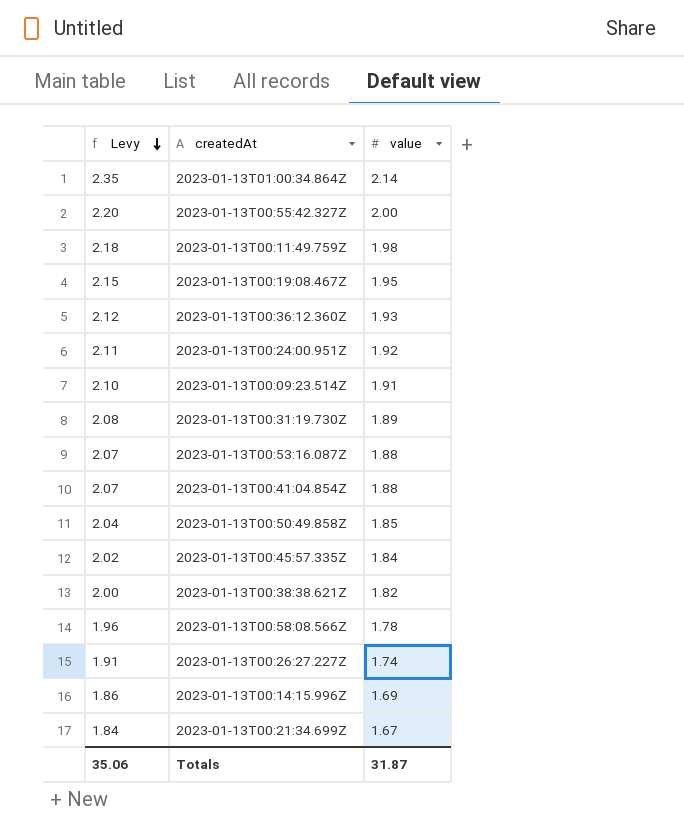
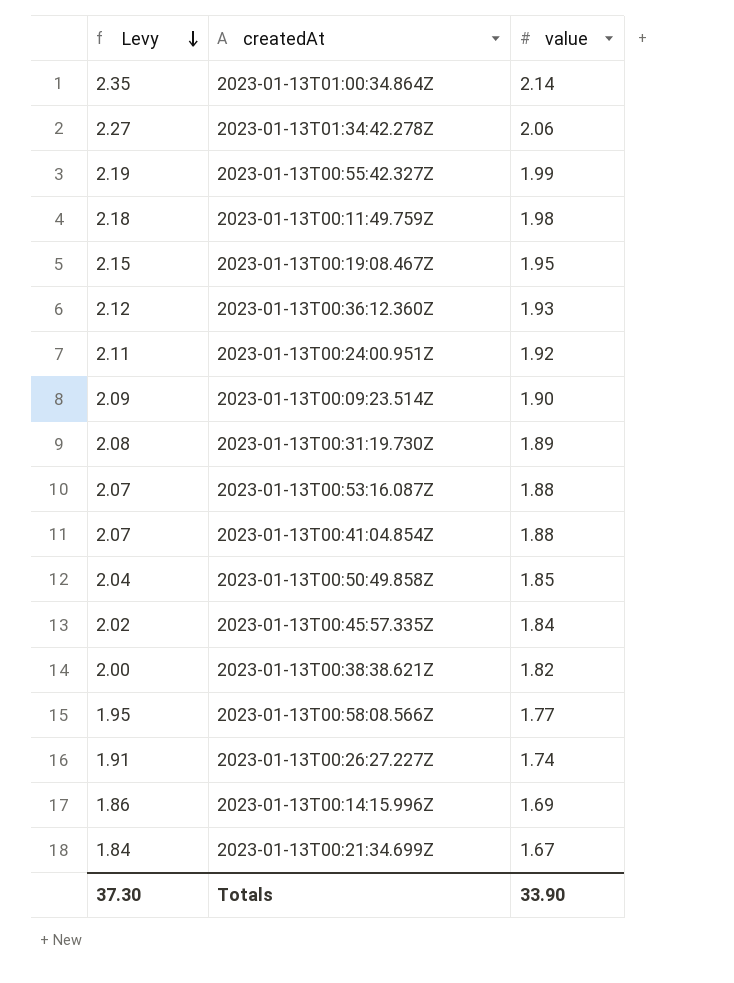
row 2023-01-13T01:34:42.278Z: none -> 2.27 | 2.06
2023-01-13T00:55:42.327Z | Levy: 2.20 -> 2.19
2023-01-13T00:55:42.327Z | value: 2.00 -> 1.99
2023-01-13T00:09:23.514Z | Levy: 2.10 -> 2.09
2023-01-13T00:09:23.514Z | value: 1.91 -> 1.90
2023-01-13T00:58:08.566Z | Levy: 1.96 -> 1.95
2023-01-13T00:58:08.566Z | value: 1.78 -> 1.77
Totals | Levy: 35.06 -> 37.30
Totals | value: 31.87 -> 33.90

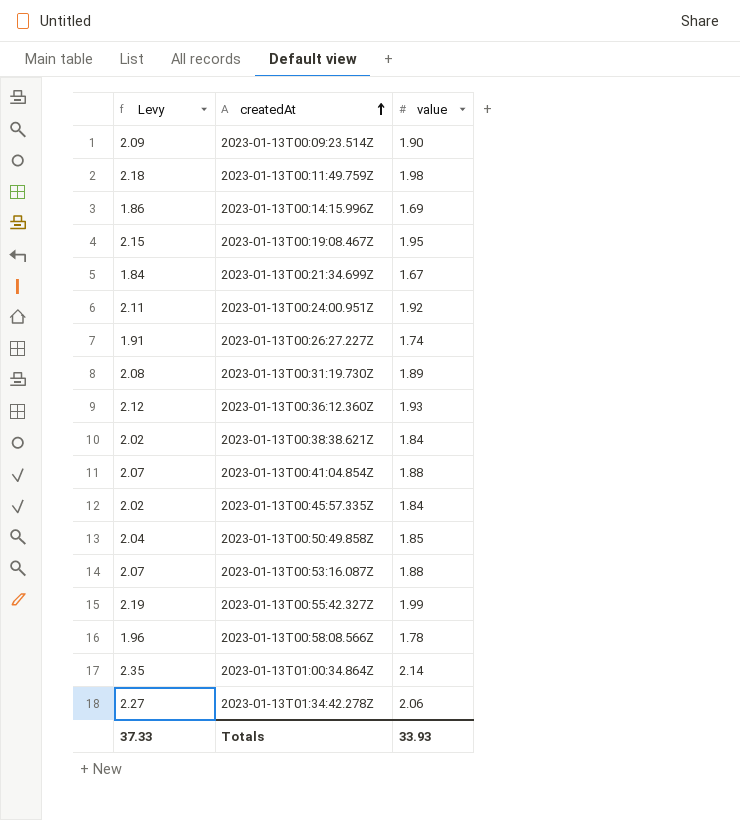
row order: Levy descending -> createdAt ascending
2023-01-13T00:38:38.621Z | Levy: 2.00 -> 2.02
2023-01-13T00:38:38.621Z | value: 1.82 -> 1.84
2023-01-13T00:58:08.566Z | Levy: 1.95 -> 1.96
2023-01-13T00:58:08.566Z | value: 1.77 -> 1.78
Totals | Levy: 37.30 -> 37.33
Totals | value: 33.90 -> 33.93

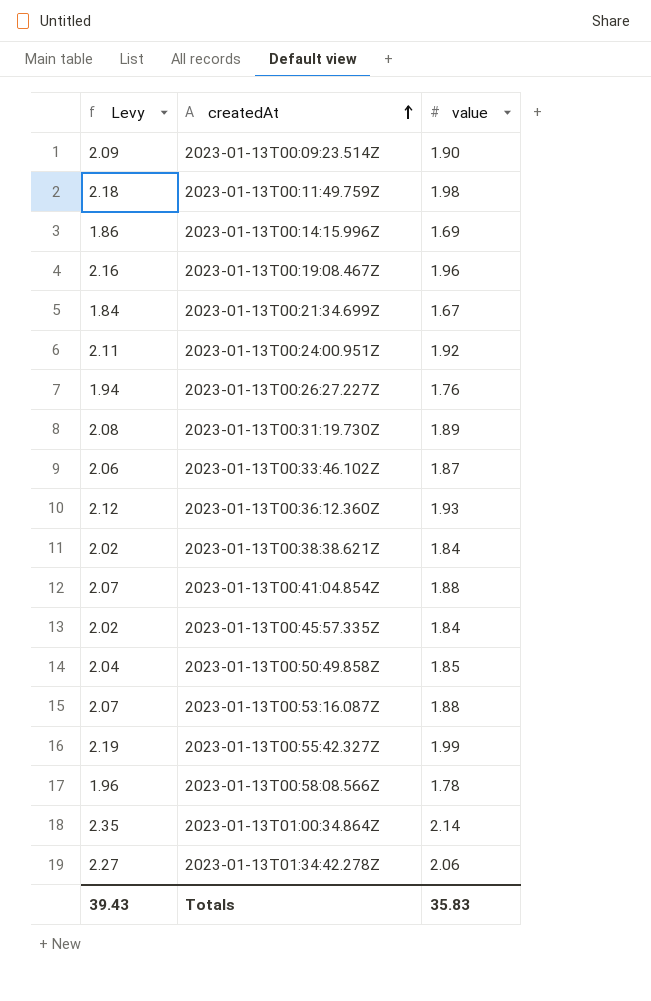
2023-01-13T00:19:08.467Z | Levy: 2.15 -> 2.16
2023-01-13T00:19:08.467Z | value: 1.95 -> 1.96
2023-01-13T00:26:27.227Z | Levy: 1.91 -> 1.94
2023-01-13T00:26:27.227Z | value: 1.74 -> 1.76
row 2023-01-13T00:33:46.102Z: none -> 2.06 | 1.87
Totals | Levy: 37.33 -> 39.43
Totals | value: 33.93 -> 35.83

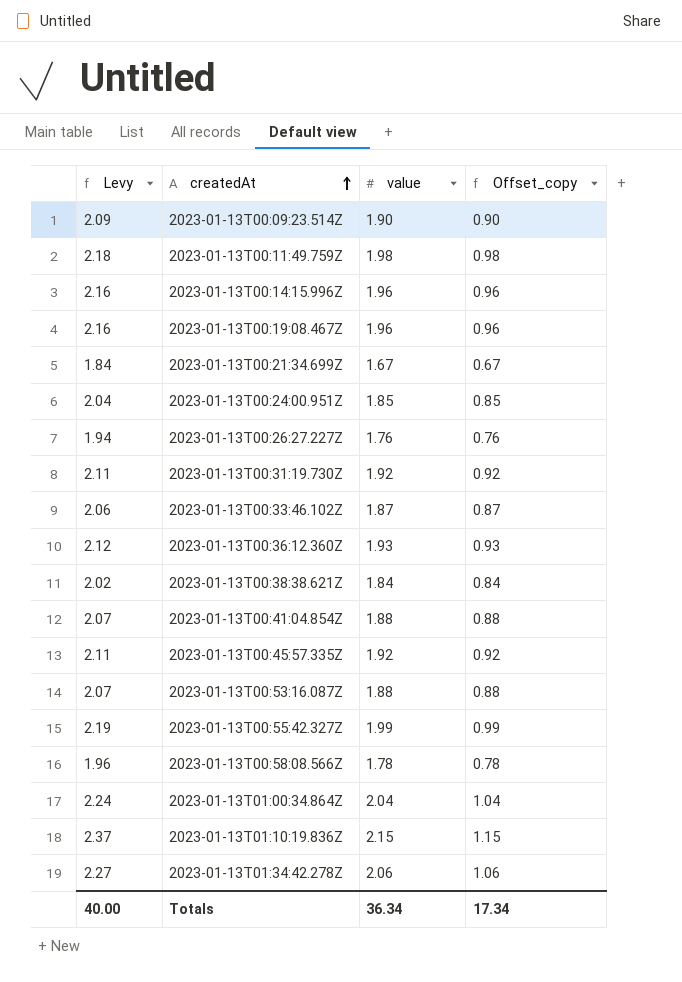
column Offset_copy | formula: none -> [value] - 1
row 2023-01-13T00:50:49.858Z: 2.04 | 1.85 -> none
2023-01-13T00:14:15.996Z | Levy: 1.86 -> 2.16
2023-01-13T00:14:15.996Z | value: 1.69 -> 1.96
2023-01-13T00:24:00.951Z | Levy: 2.11 -> 2.04
2023-01-13T00:24:00.951Z | value: 1.92 -> 1.85
2023-01-13T00:31:19.730Z | Levy: 2.08 -> 2.11
2023-01-13T00:31:19.730Z | value: 1.89 -> 1.92
2023-01-13T00:45:57.335Z | Levy: 2.02 -> 2.11
2023-01-13T00:45:57.335Z | value: 1.84 -> 1.92
2023-01-13T01:00:34.864Z | Levy: 2.35 -> 2.24
2023-01-13T01:00:34.864Z | value: 2.14 -> 2.04
row 2023-01-13T01:10:19.836Z: none -> 2.37 | 2.15 | 1.15
Totals | Levy: 39.43 -> 40.00
Totals | value: 35.83 -> 36.34

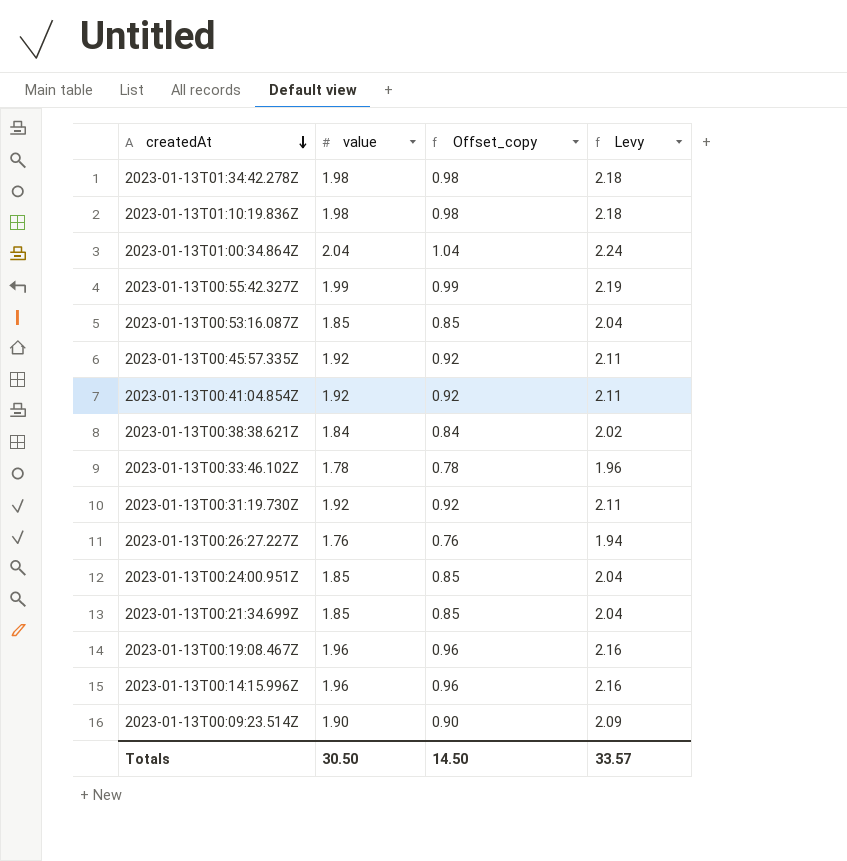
row order: createdAt ascending -> createdAt descending
column Levy | position: 1 -> 4
row 2023-01-13T00:11:49.759Z: 2.18 | 1.98 | 0.98 -> none
row 2023-01-13T00:36:12.360Z: 2.12 | 1.93 | 0.93 -> none
row 2023-01-13T00:58:08.566Z: 1.96 | 1.78 | 0.78 -> none
2023-01-13T01:34:42.278Z | value: 2.06 -> 1.98
2023-01-13T01:34:42.278Z | Offset_copy: 1.06 -> 0.98
2023-01-13T01:34:42.278Z | Levy: 2.27 -> 2.18
2023-01-13T01:10:19.836Z | value: 2.15 -> 1.98
2023-01-13T01:10:19.836Z | Offset_copy: 1.15 -> 0.98
2023-01-13T01:10:19.836Z | Levy: 2.37 -> 2.18
2023-01-13T00:53:16.087Z | value: 1.88 -> 1.85
2023-01-13T00:53:16.087Z | Offset_copy: 0.88 -> 0.85
2023-01-13T00:53:16.087Z | Levy: 2.07 -> 2.04
2023-01-13T00:41:04.854Z | value: 1.88 -> 1.92
2023-01-13T00:41:04.854Z | Offset_copy: 0.88 -> 0.92
2023-01-13T00:41:04.854Z | Levy: 2.07 -> 2.11
2023-01-13T00:33:46.102Z | value: 1.87 -> 1.78
2023-01-13T00:33:46.102Z | Offset_copy: 0.87 -> 0.78
2023-01-13T00:33:46.102Z | Levy: 2.06 -> 1.96
2023-01-13T00:21:34.699Z | value: 1.67 -> 1.85
2023-01-13T00:21:34.699Z | Offset_copy: 0.67 -> 0.85
2023-01-13T00:21:34.699Z | Levy: 1.84 -> 2.04
Totals | value: 36.34 -> 30.50
Totals | Offset_copy: 17.34 -> 14.50
Totals | Levy: 40.00 -> 33.57

